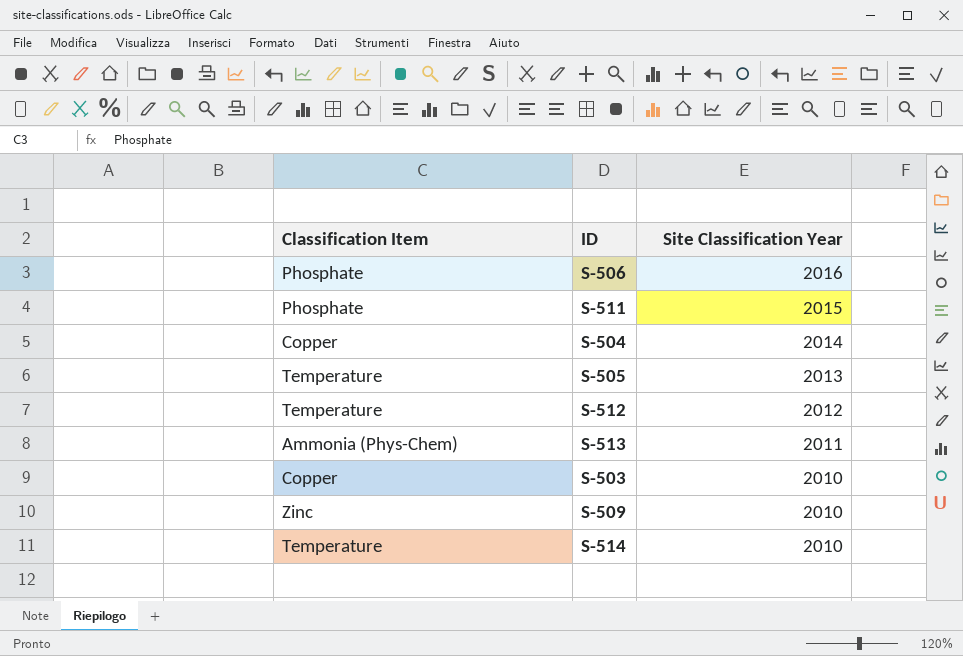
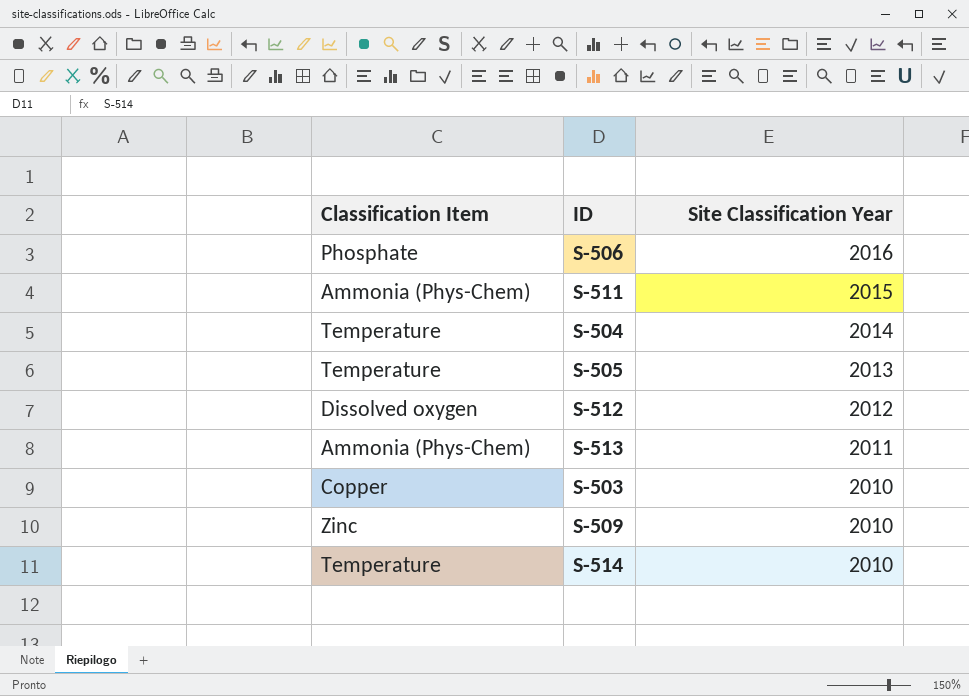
S-511 | Classification Item: Phosphate -> Ammonia (Phys-Chem)
S-504 | Classification Item: Copper -> Temperature
S-512 | Classification Item: Temperature -> Dissolved oxygen

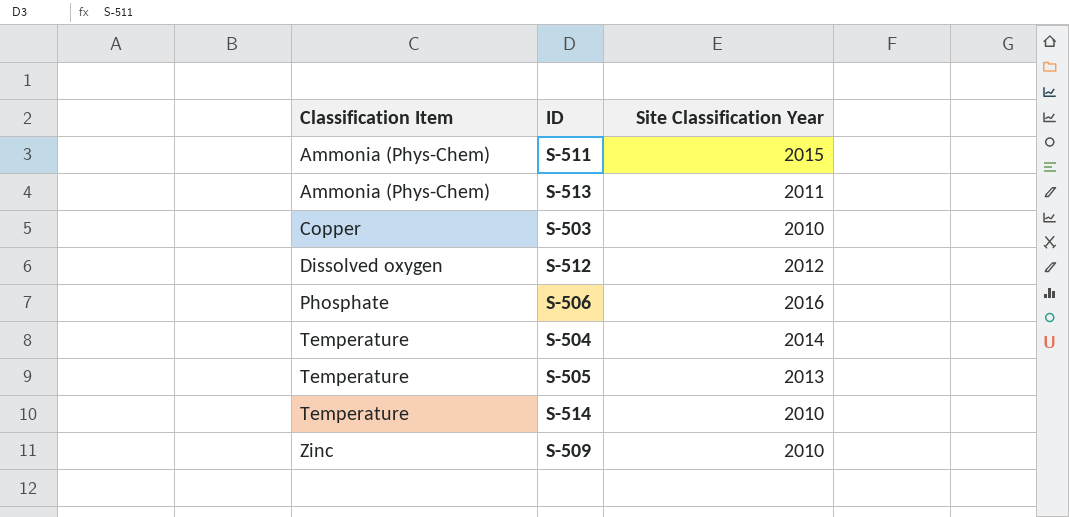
row order: Site Classification Year descending -> Classification Item ascending

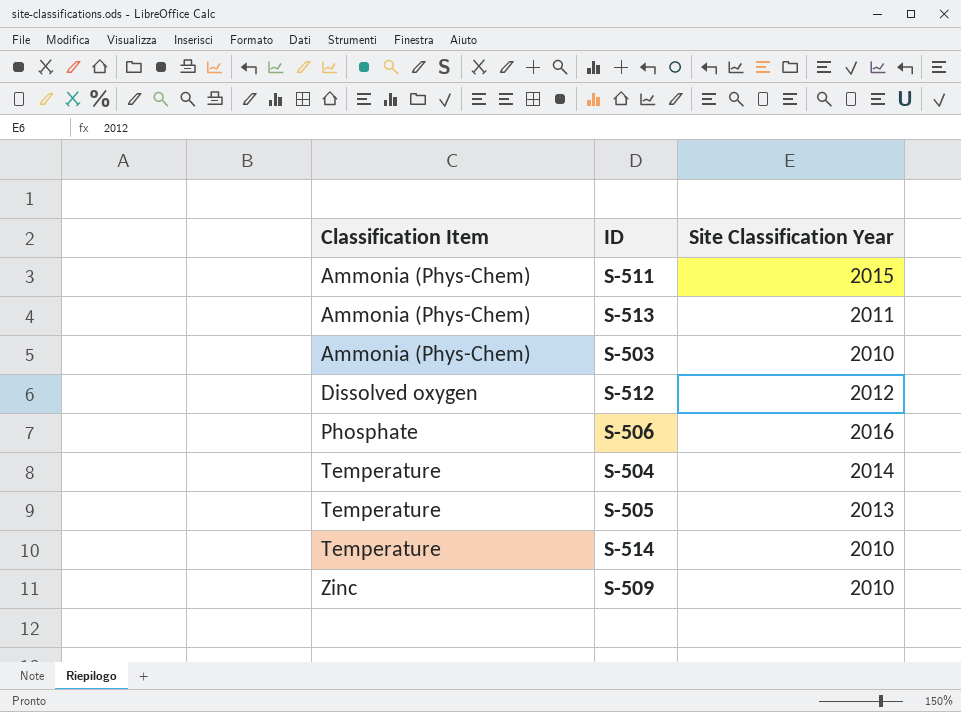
S-503 | Classification Item: Copper -> Ammonia (Phys-Chem)

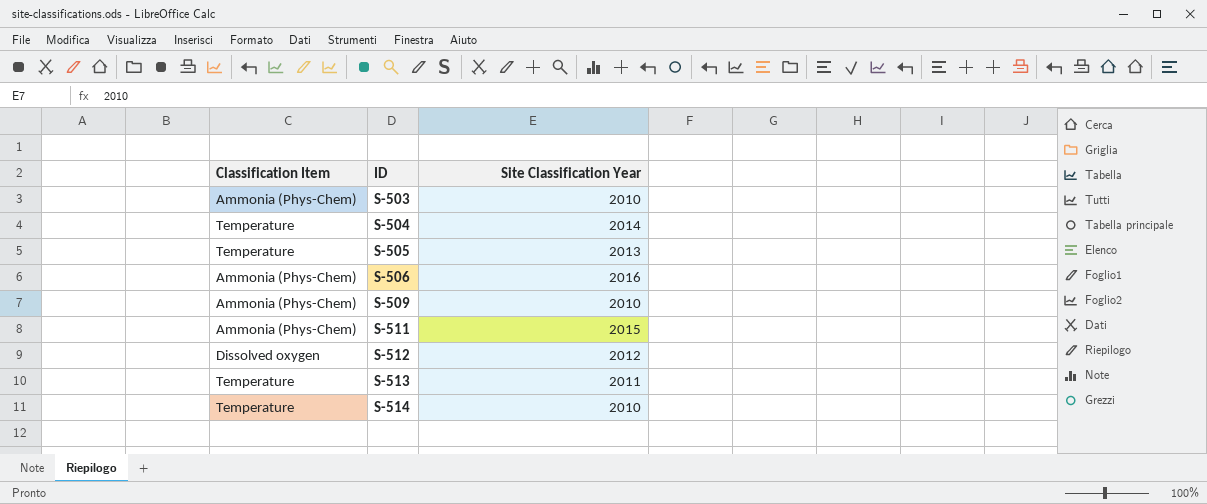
row order: Classification Item ascending -> ID ascending
S-506 | Classification Item: Phosphate -> Ammonia (Phys-Chem)
S-509 | Classification Item: Zinc -> Ammonia (Phys-Chem)
S-513 | Classification Item: Ammonia (Phys-Chem) -> Temperature

